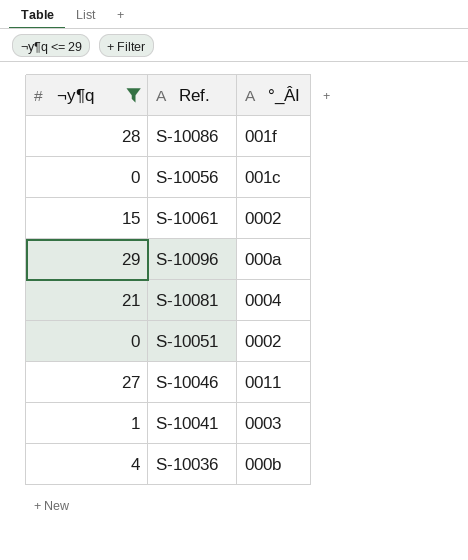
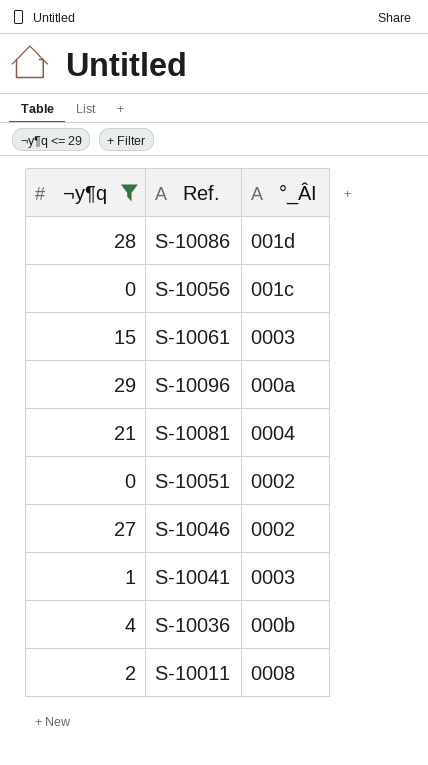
S-10086 | °_ÂI: 001f -> 001d
S-10061 | °_ÂI: 0002 -> 0003
S-10046 | °_ÂI: 0011 -> 0002
row S-10011: none -> 2 | 0008

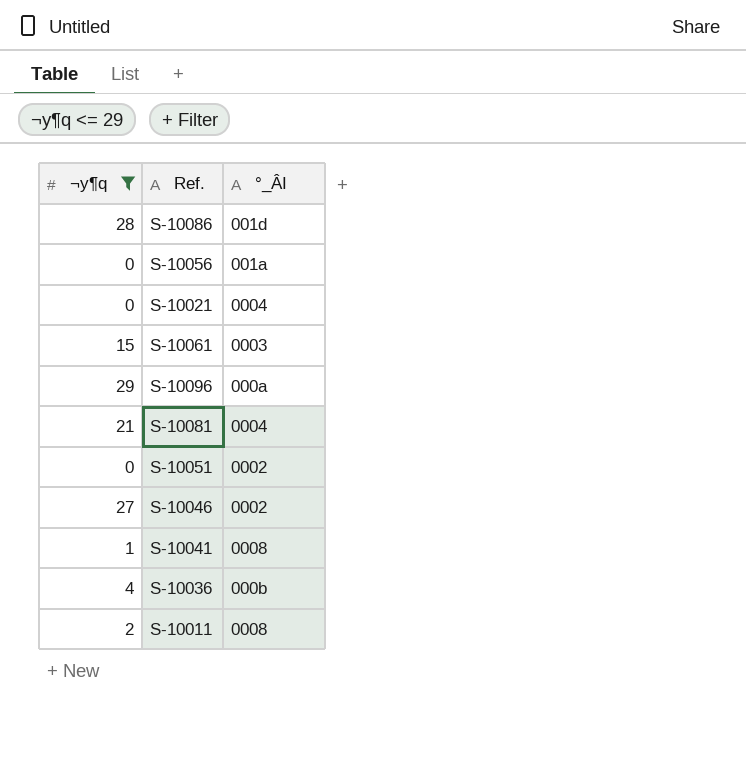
S-10056 | °_ÂI: 001c -> 001a
row S-10021: none -> 0 | 0004
S-10041 | °_ÂI: 0003 -> 0008

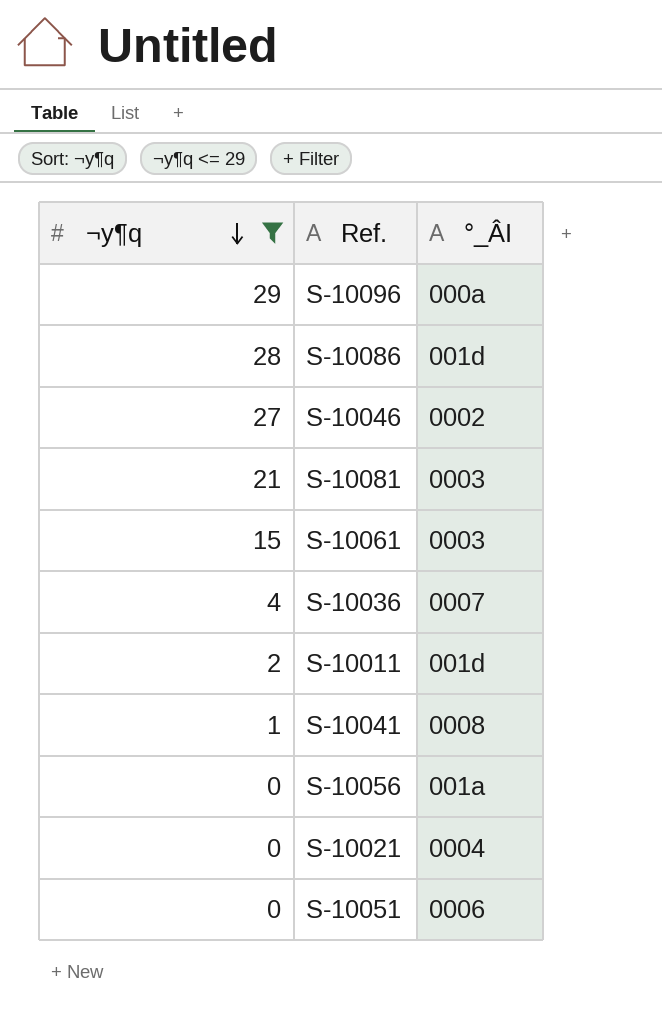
row order: none -> ¬y¶q descending
S-10081 | °_ÂI: 0004 -> 0003
S-10036 | °_ÂI: 000b -> 0007
S-10011 | °_ÂI: 0008 -> 001d
S-10051 | °_ÂI: 0002 -> 0006

